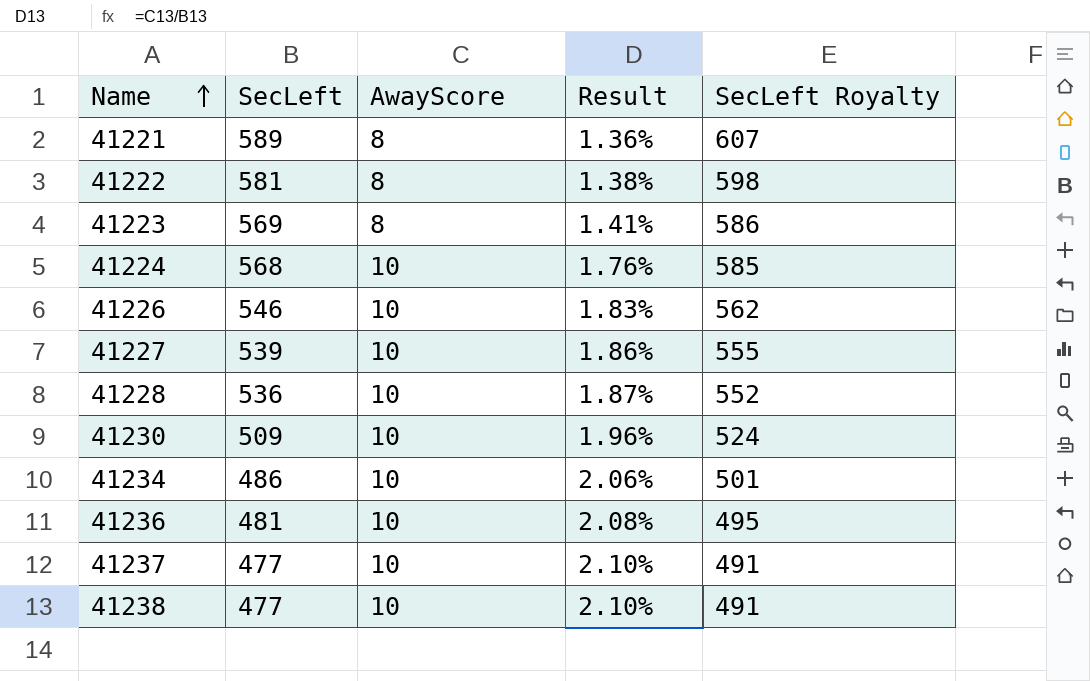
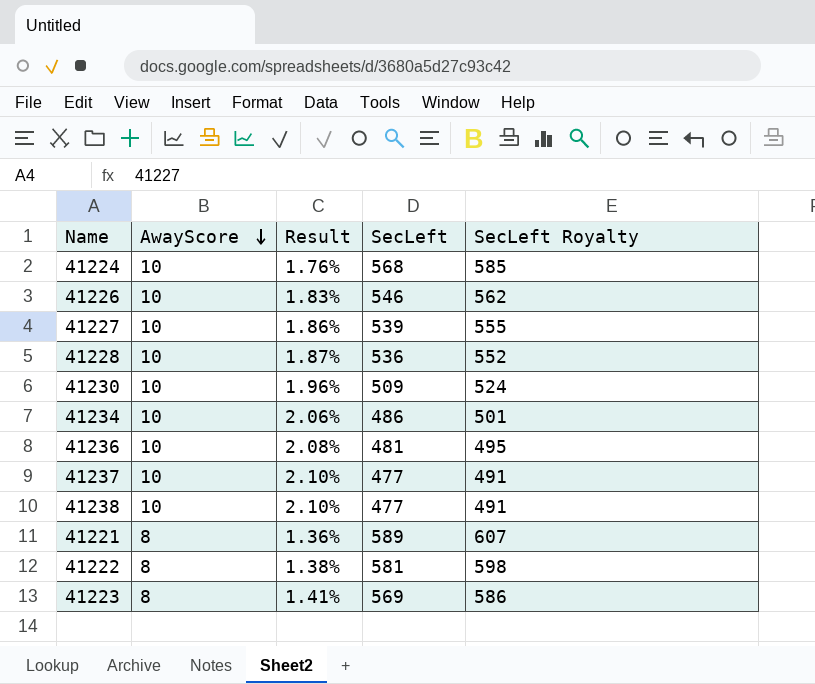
row order: Name ascending -> AwayScore descending
column SecLeft | position: 2 -> 4

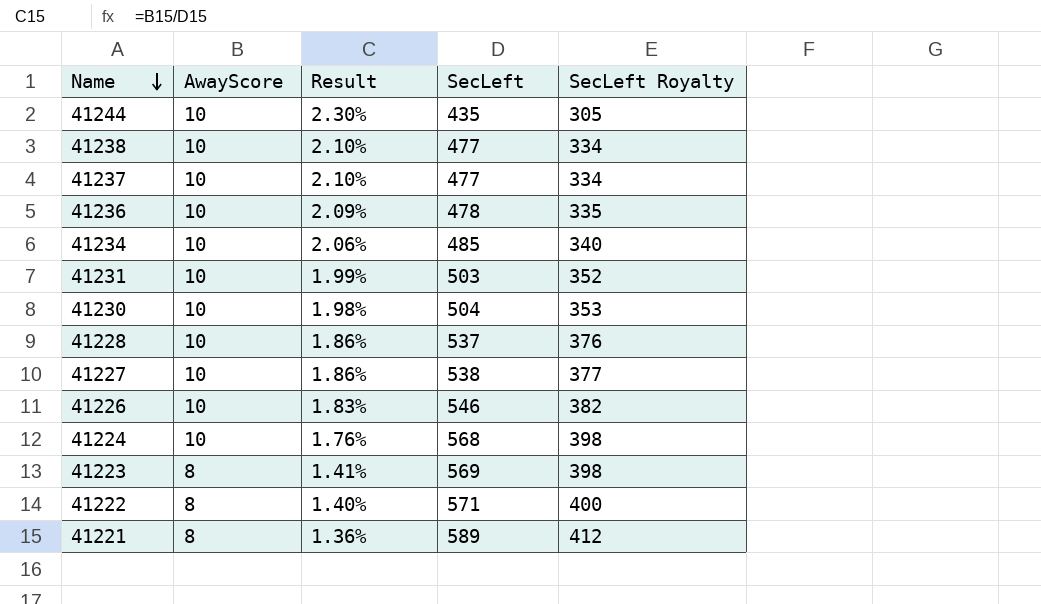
row order: AwayScore descending -> Name descending
column SecLeft Royalty | formula: [SecLeft] * 1.03 -> [SecLeft] * 0.7
row 41244: none -> 10 | 2.30% | 435 | 305
41236 | Result: 2.08% -> 2.09%
41236 | SecLeft: 481 -> 478
41234 | SecLeft: 486 -> 485
row 41231: none -> 10 | 1.99% | 503 | 352
41230 | Result: 1.96% -> 1.98%
41230 | SecLeft: 509 -> 504
41228 | Result: 1.87% -> 1.86%
41228 | SecLeft: 536 -> 537
41227 | SecLeft: 539 -> 538
41222 | Result: 1.38% -> 1.40%
41222 | SecLeft: 581 -> 571

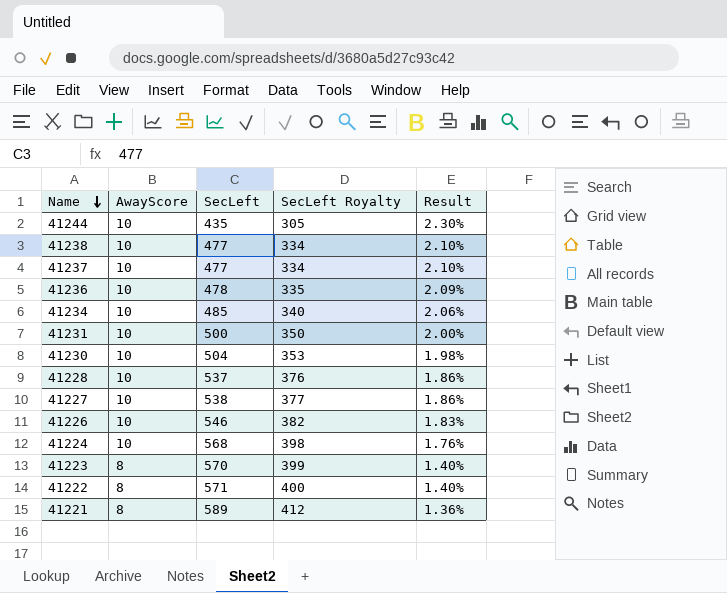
column Result | position: 3 -> 5
41231 | SecLeft: 503 -> 500
41231 | SecLeft Royalty: 352 -> 350
41231 | Result: 1.99% -> 2.00%
41223 | SecLeft: 569 -> 570
41223 | SecLeft Royalty: 398 -> 399
41223 | Result: 1.41% -> 1.40%

